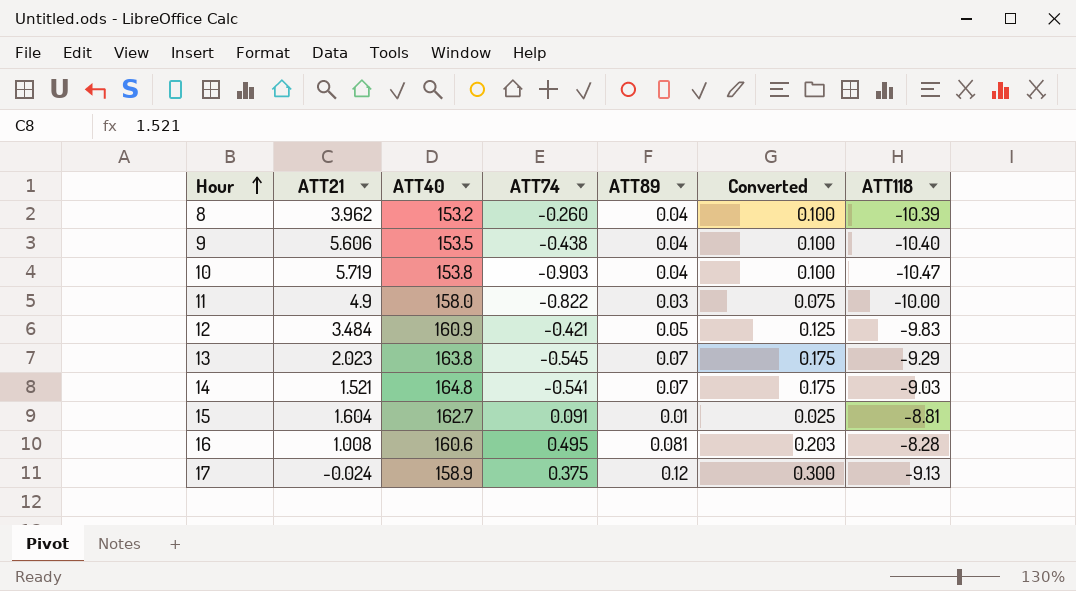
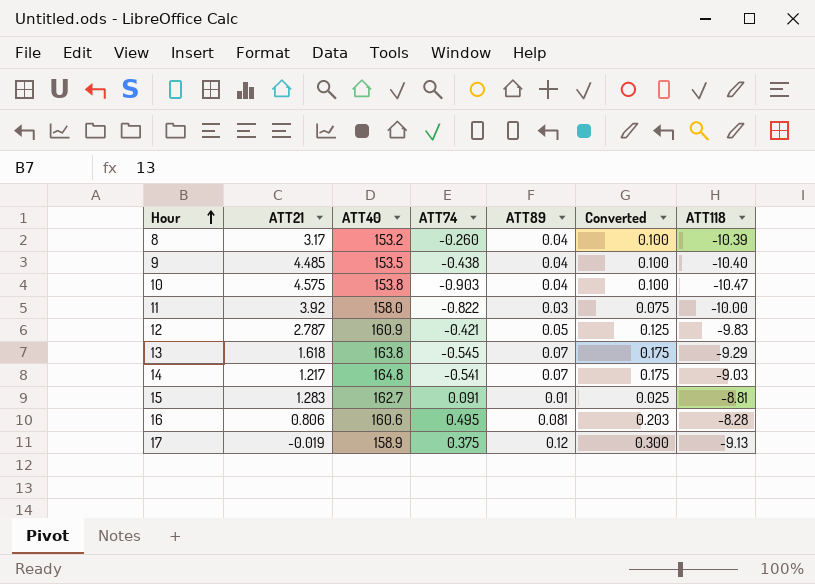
8 | ATT21: 3.962 -> 3.17
9 | ATT21: 5.606 -> 4.485
10 | ATT21: 5.719 -> 4.575
11 | ATT21: 4.9 -> 3.92
12 | ATT21: 3.484 -> 2.787
13 | ATT21: 2.023 -> 1.618
14 | ATT21: 1.521 -> 1.217
15 | ATT21: 1.604 -> 1.283
16 | ATT21: 1.008 -> 0.806
17 | ATT21: -0.024 -> -0.019

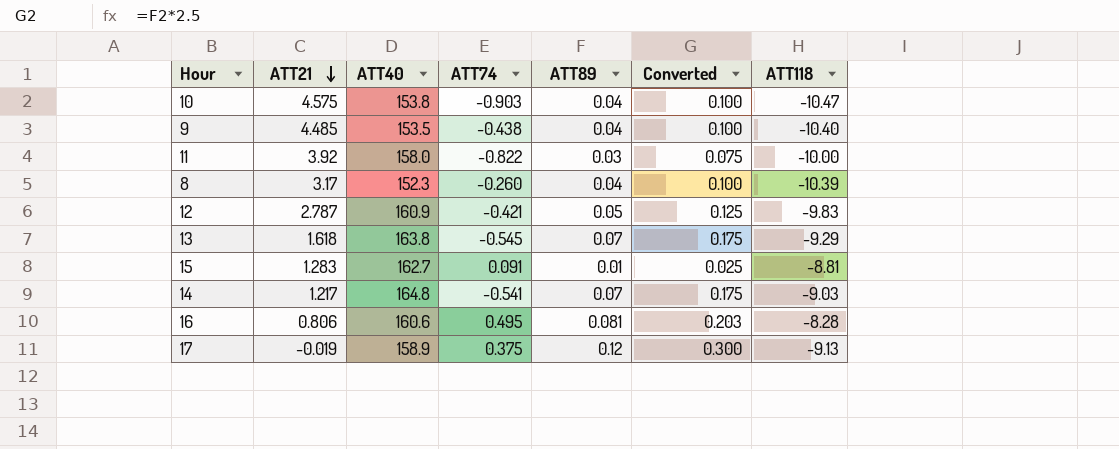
row order: Hour ascending -> ATT21 descending
8 | ATT40: 153.2 -> 152.3

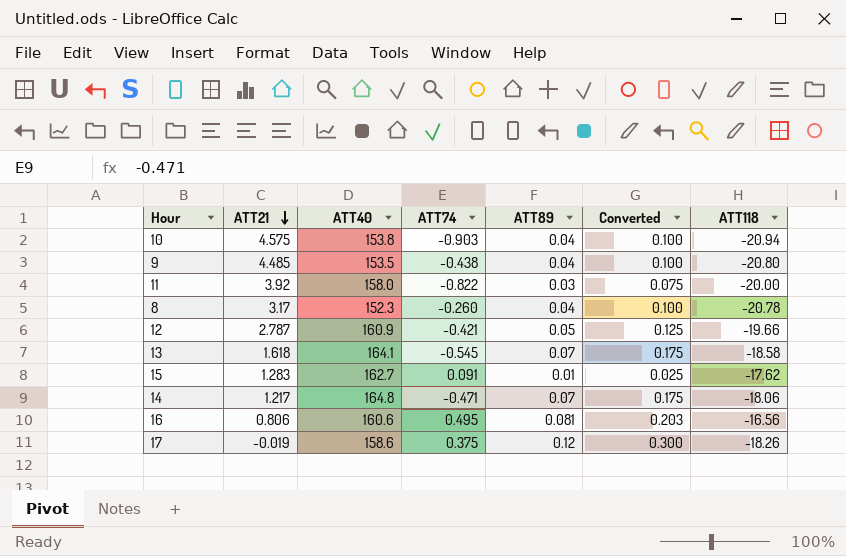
10 | ATT118: -10.47 -> -20.94
9 | ATT118: -10.40 -> -20.80
11 | ATT118: -10.00 -> -20.00
8 | ATT118: -10.39 -> -20.78
12 | ATT118: -9.83 -> -19.66
13 | ATT40: 163.8 -> 164.1
13 | ATT118: -9.29 -> -18.58
15 | ATT118: -8.81 -> -17.62
14 | ATT74: -0.541 -> -0.471
14 | ATT118: -9.03 -> -18.06
16 | ATT118: -8.28 -> -16.56
17 | ATT40: 158.9 -> 158.6
17 | ATT118: -9.13 -> -18.26

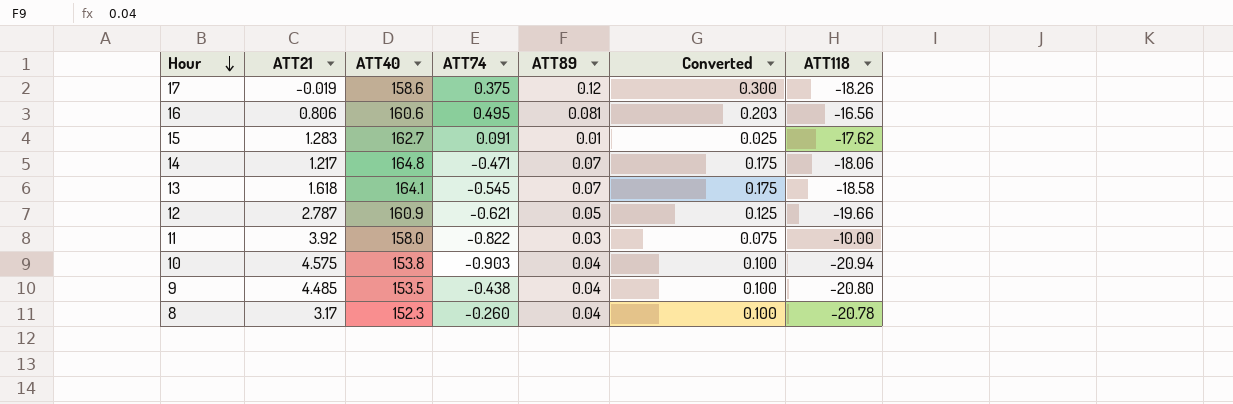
row order: ATT21 descending -> Hour descending
12 | ATT74: -0.421 -> -0.621
11 | ATT118: -20.00 -> -10.00

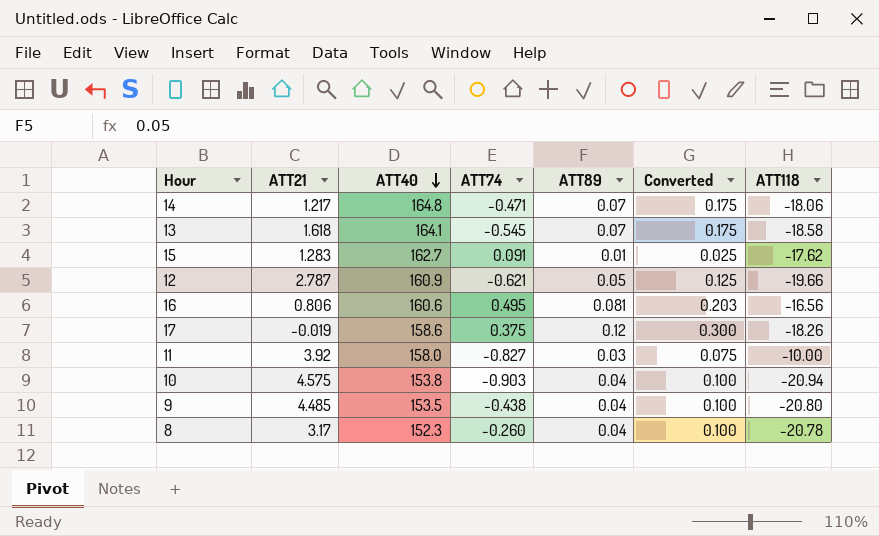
row order: Hour descending -> ATT40 descending
11 | ATT74: -0.822 -> -0.827

